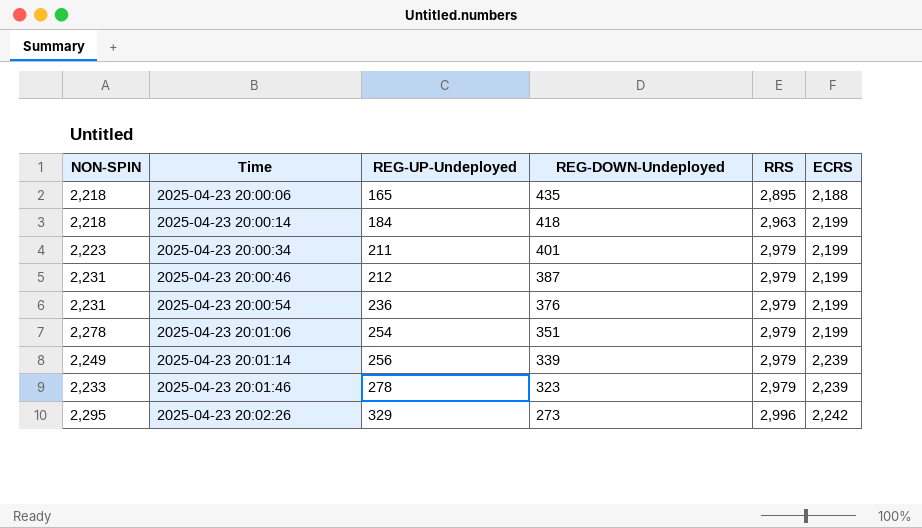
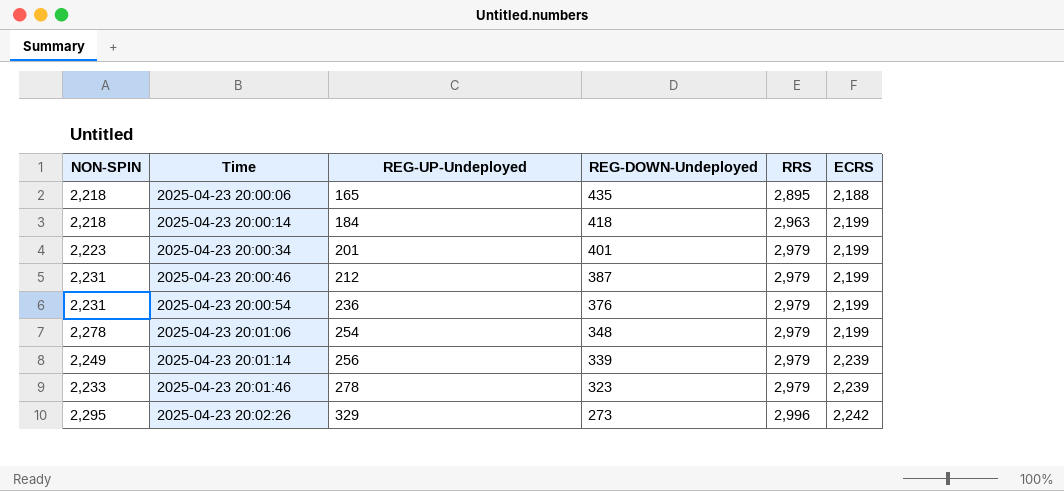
2025-04-23 20:00:34 | REG-UP-Undeployed: 211 -> 201
2025-04-23 20:01:06 | REG-DOWN-Undeployed: 351 -> 348

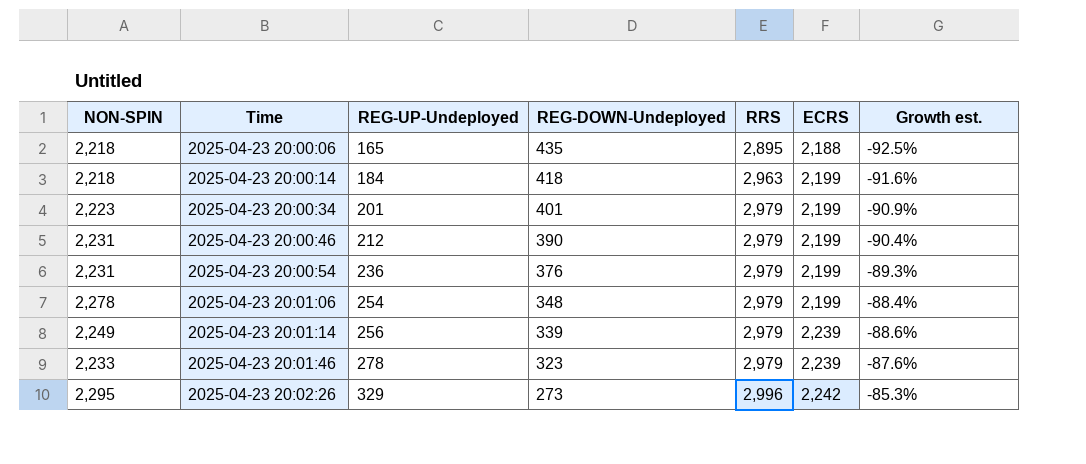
column Growth est. | formula: none -> ([REG-UP-Undeployed] - [ECRS]) / [ECRS]
2025-04-23 20:00:46 | REG-DOWN-Undeployed: 387 -> 390

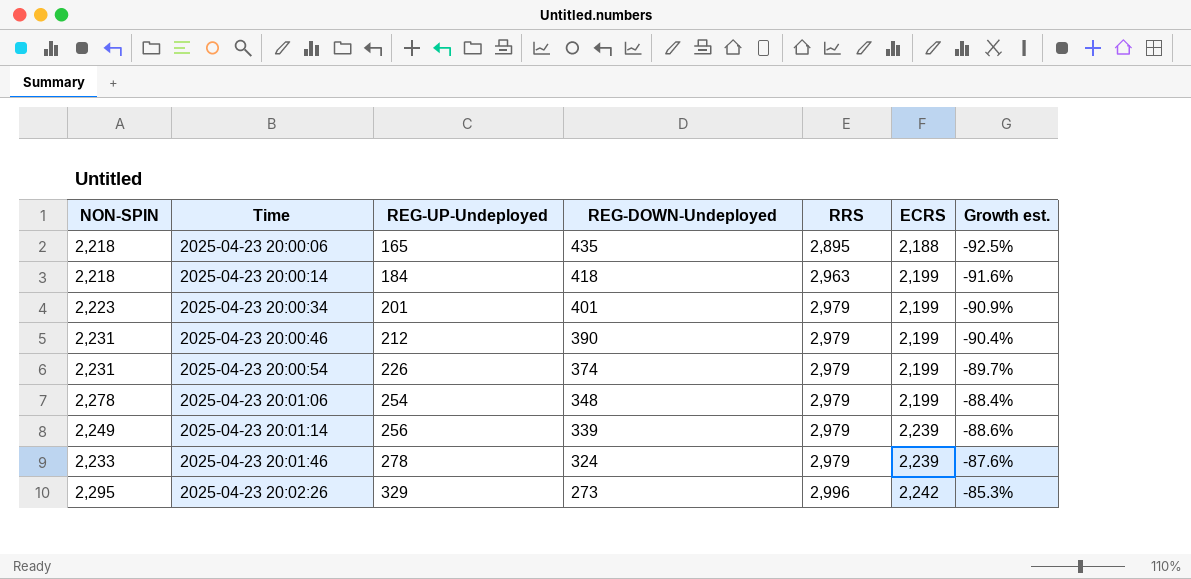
2025-04-23 20:00:54 | REG-UP-Undeployed: 236 -> 226
2025-04-23 20:00:54 | REG-DOWN-Undeployed: 376 -> 374
2025-04-23 20:00:54 | Growth est.: -89.3% -> -89.7%
2025-04-23 20:01:46 | REG-DOWN-Undeployed: 323 -> 324

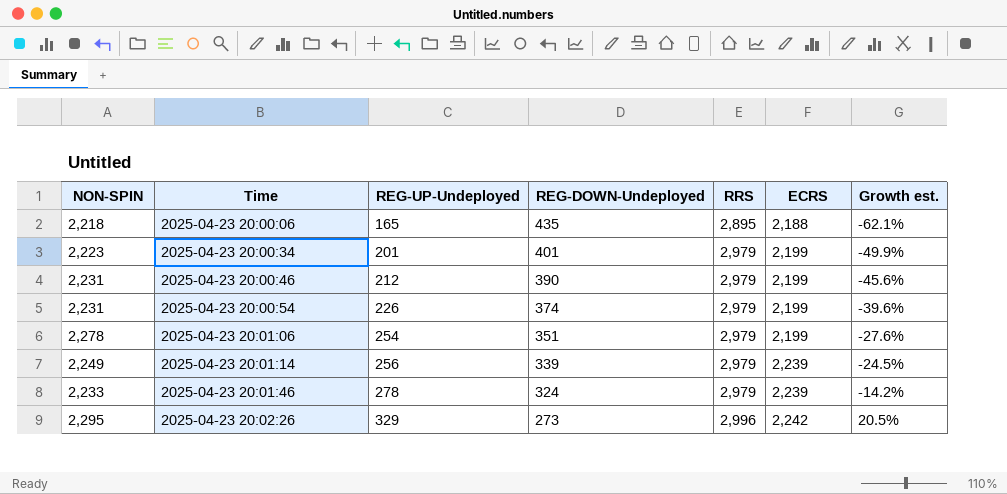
column Growth est. | formula: ([REG-UP-Undeployed] - [ECRS]) / [ECRS] -> ([REG-UP-Undeployed] - [REG-DOWN-Undeployed]) / [REG-DOWN-Undeployed]
row 2025-04-23 20:00:14: 2,218 | 184 | 418 | 2,963 | 2,199 | -91.6% -> none
2025-04-23 20:01:06 | REG-DOWN-Undeployed: 348 -> 351

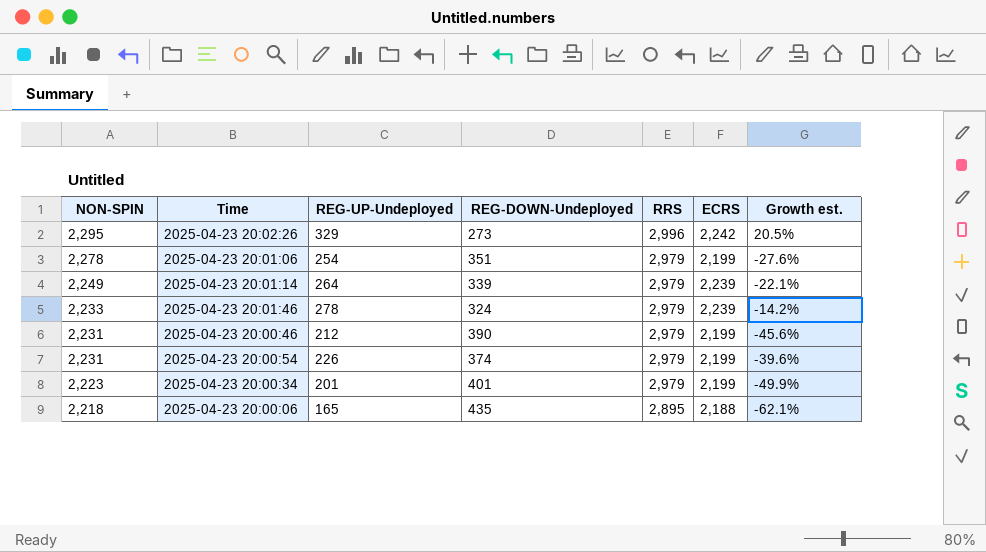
row order: Time ascending -> NON-SPIN descending
2025-04-23 20:01:14 | REG-UP-Undeployed: 256 -> 264
2025-04-23 20:01:14 | Growth est.: -24.5% -> -22.1%

